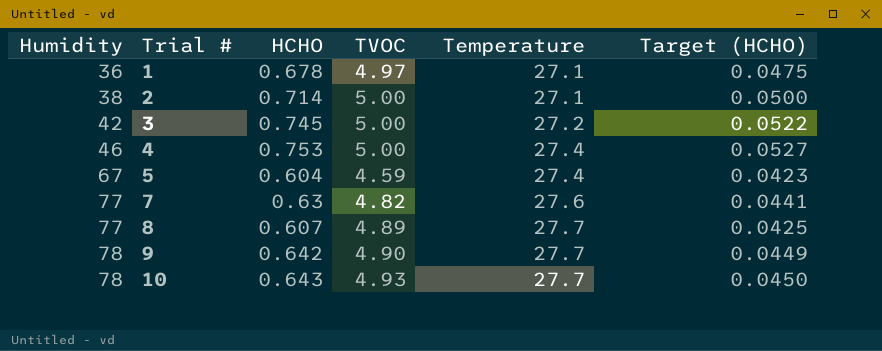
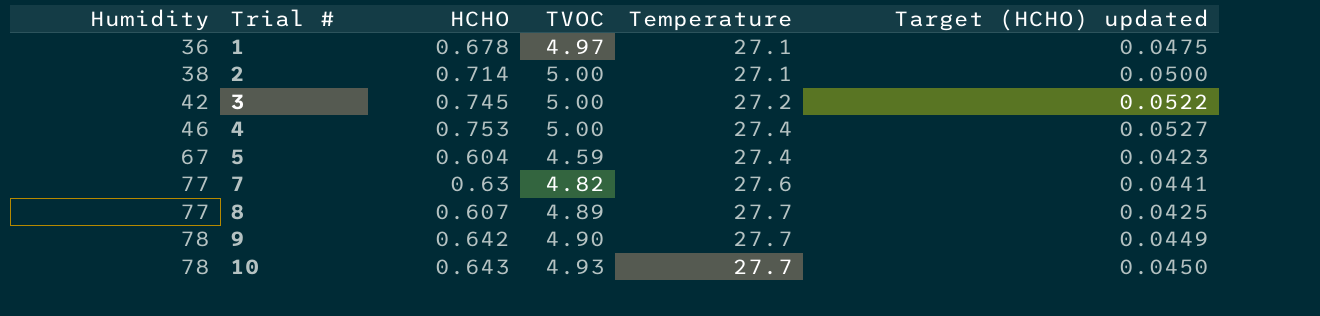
column name: Target (HCHO) -> Target (HCHO) updated

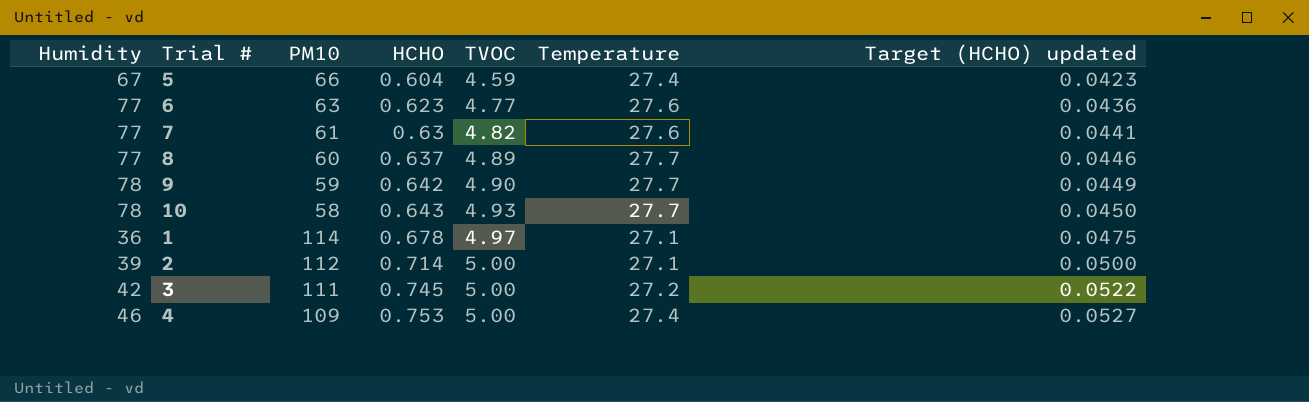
row order: Humidity ascending -> HCHO ascending
column PM10 | position: none -> 3
row 6: none -> 77 | 63 | 0.623 | 4.77 | 27.6 | 0.0436
8 | HCHO: 0.607 -> 0.637
8 | Target (HCHO) updated: 0.0425 -> 0.0446
2 | Humidity: 38 -> 39

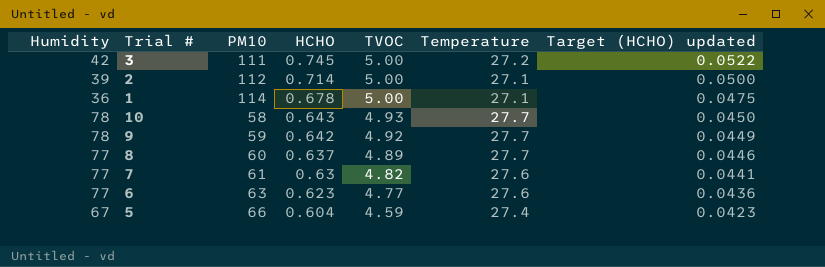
row order: HCHO ascending -> HCHO descending
row 4: 46 | 109 | 0.753 | 5.00 | 27.4 | 0.0527 -> none
1 | TVOC: 4.97 -> 5.00
9 | TVOC: 4.90 -> 4.92

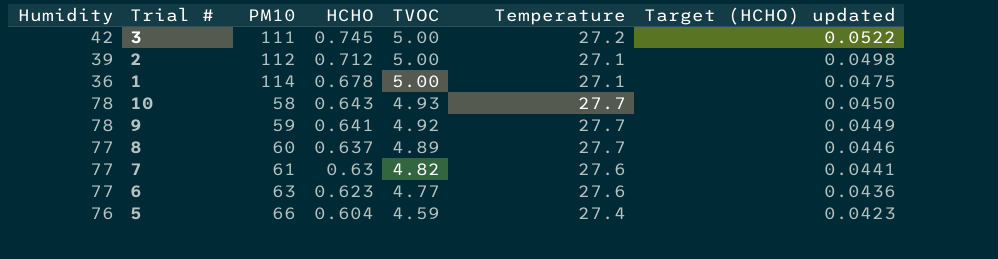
2 | HCHO: 0.714 -> 0.712
2 | Target (HCHO) updated: 0.0500 -> 0.0498
9 | HCHO: 0.642 -> 0.641
5 | Humidity: 67 -> 76

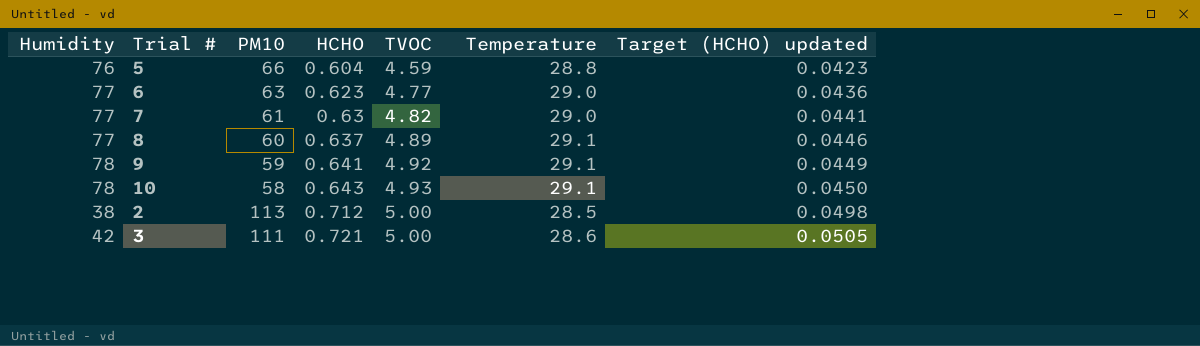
row order: HCHO descending -> HCHO ascending
row 1: 36 | 114 | 0.678 | 5.00 | 27.1 | 0.0475 -> none
5 | Temperature: 27.4 -> 28.8
6 | Temperature: 27.6 -> 29.0
7 | Temperature: 27.6 -> 29.0
8 | Temperature: 27.7 -> 29.1
9 | Temperature: 27.7 -> 29.1
10 | Temperature: 27.7 -> 29.1
2 | Humidity: 39 -> 38
2 | PM10: 112 -> 113
2 | Temperature: 27.1 -> 28.5
3 | HCHO: 0.745 -> 0.721
3 | Temperature: 27.2 -> 28.6
3 | Target (HCHO) updated: 0.0522 -> 0.0505

